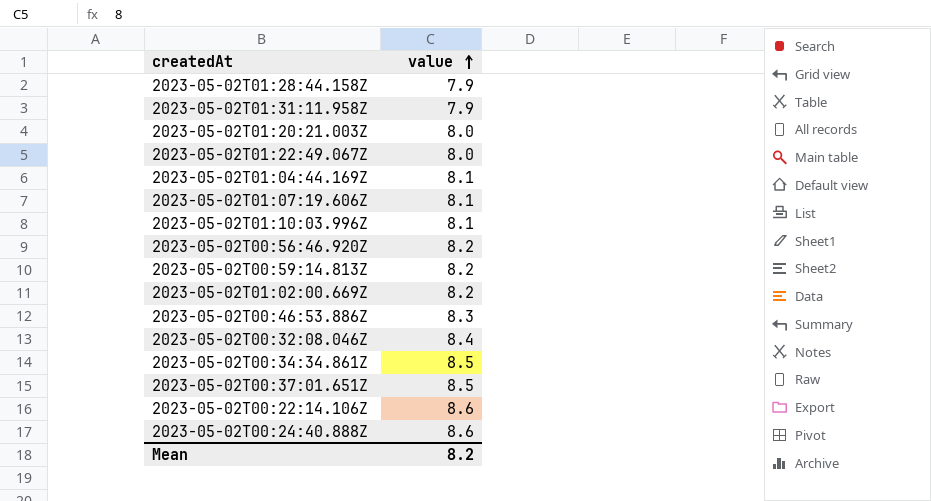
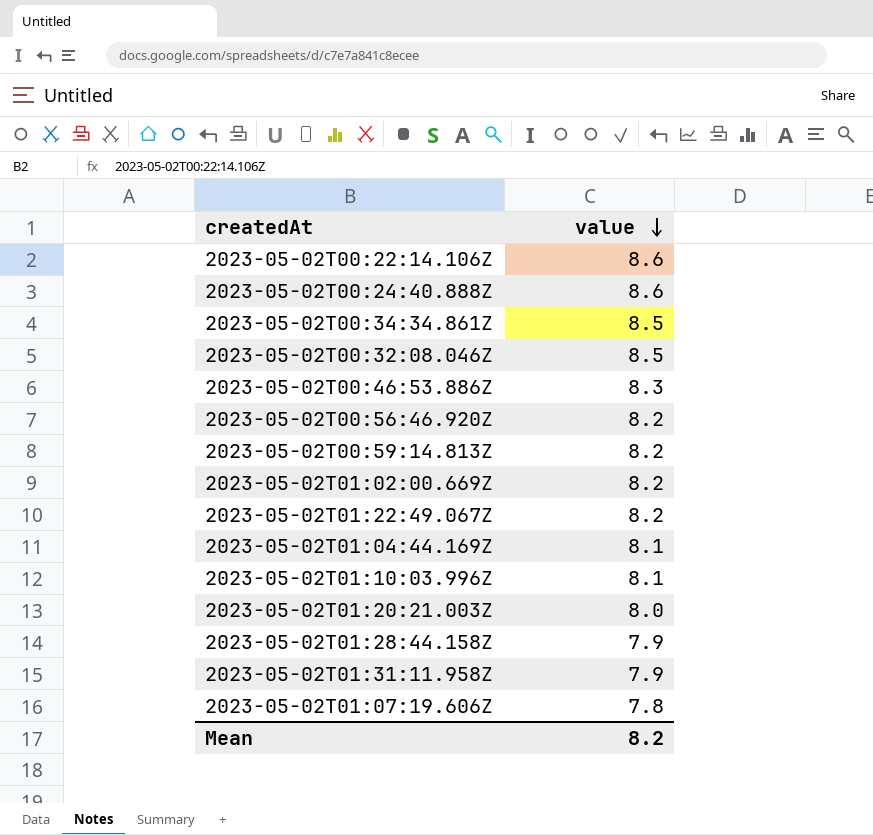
row order: value ascending -> value descending
row 2023-05-02T00:37:01.651Z: 8.5 -> none
2023-05-02T00:32:08.046Z | value: 8.4 -> 8.5
2023-05-02T01:22:49.067Z | value: 8.0 -> 8.2
2023-05-02T01:07:19.606Z | value: 8.1 -> 7.8

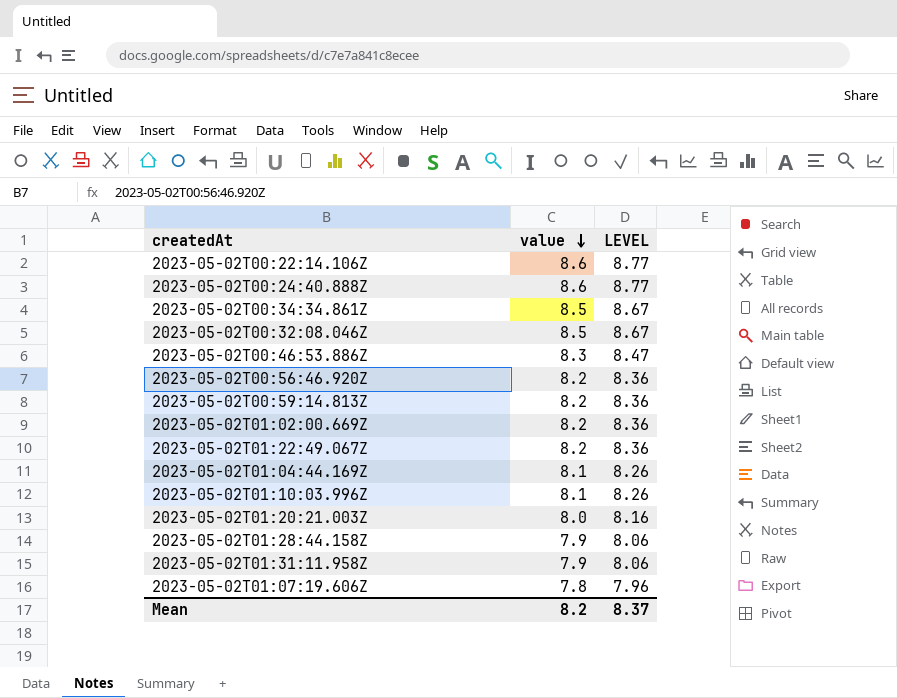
column LEVEL | formula: none -> [value] * 1.02

